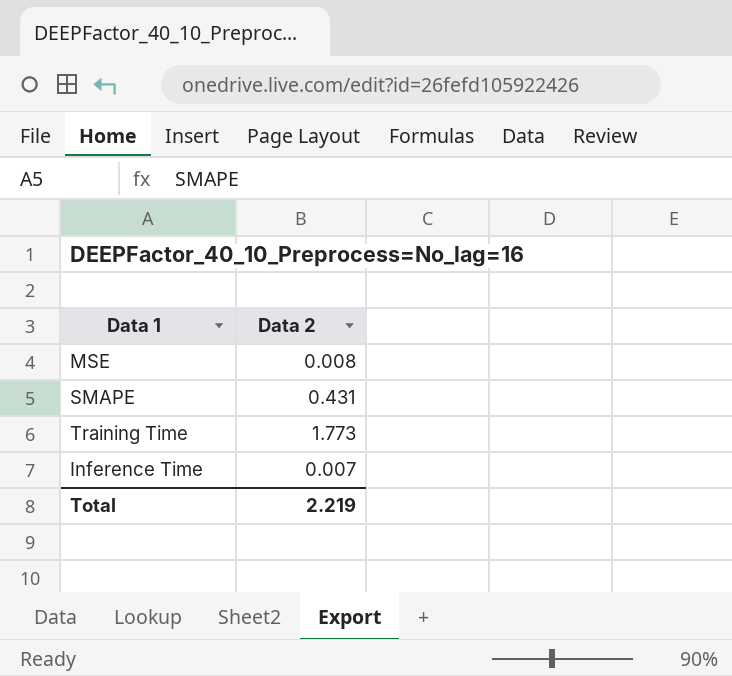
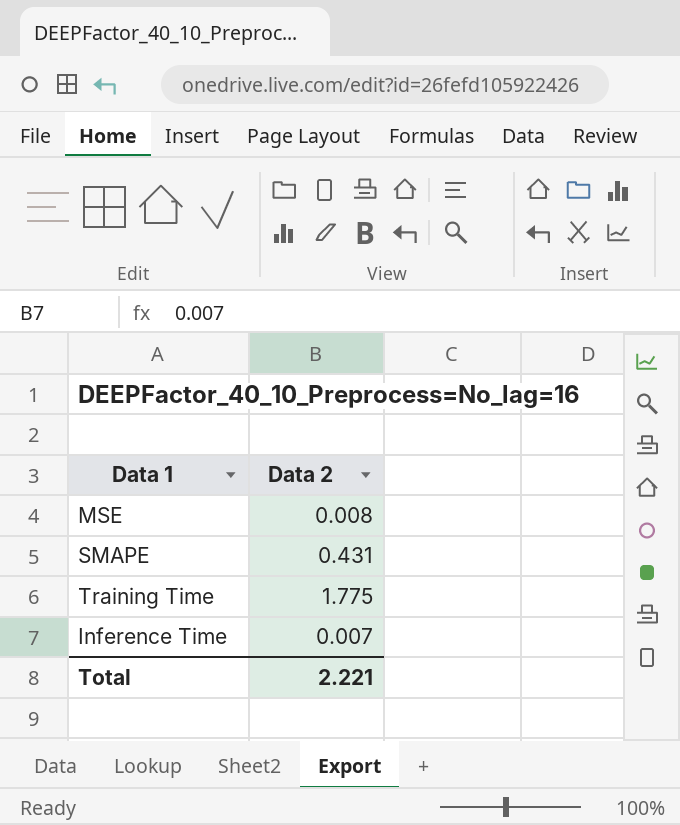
Training Time | Data 2: 1.773 -> 1.775
Total | Data 2: 2.219 -> 2.221

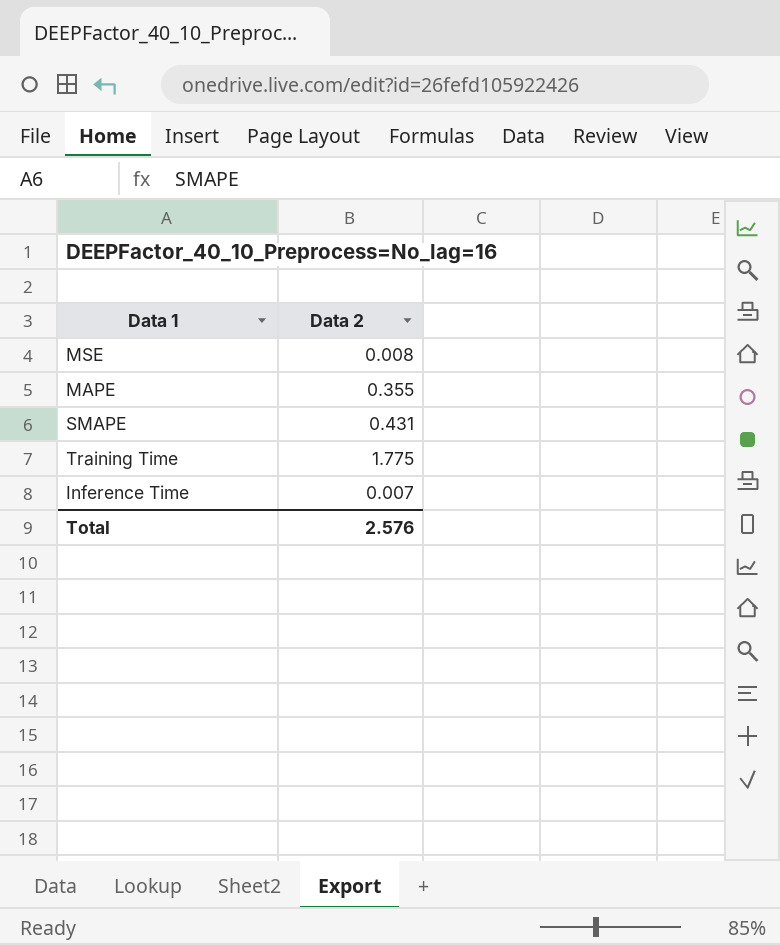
row MAPE: none -> 0.355
Total | Data 2: 2.221 -> 2.576

